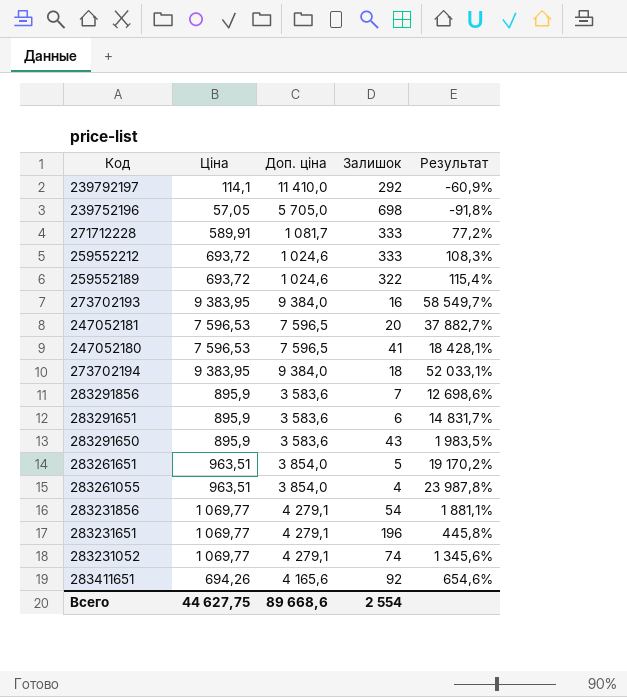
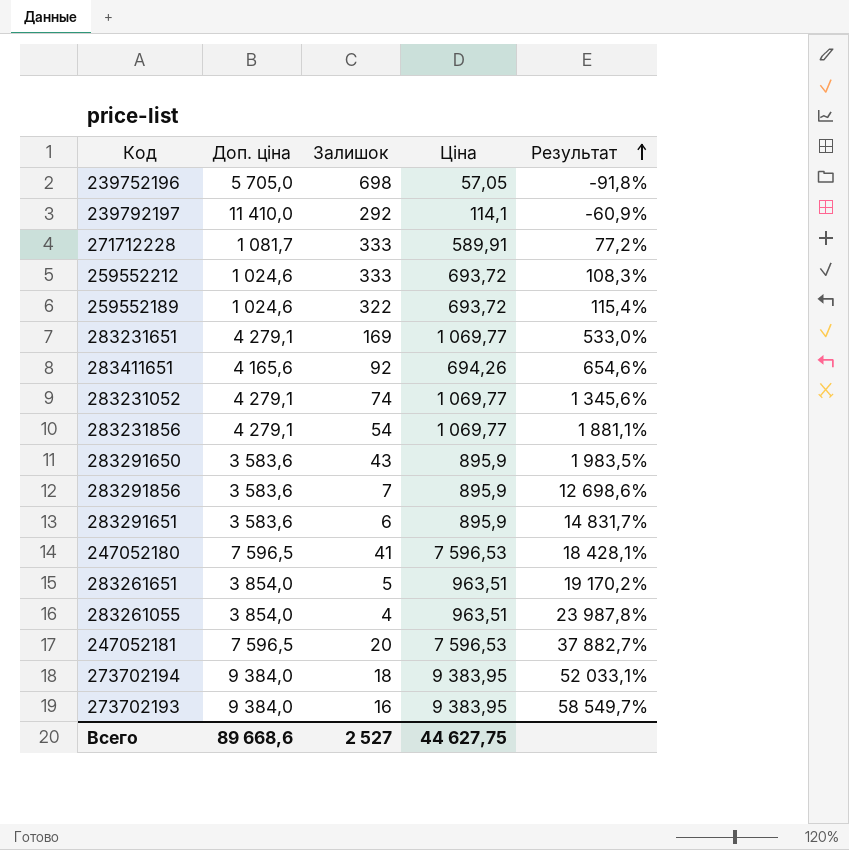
row order: none -> Результат ascending
column Ціна | position: 2 -> 4
283231651 | Залишок: 196 -> 169
283231651 | Результат: 445,8% -> 533,0%
Всего | Залишок: 2 554 -> 2 527

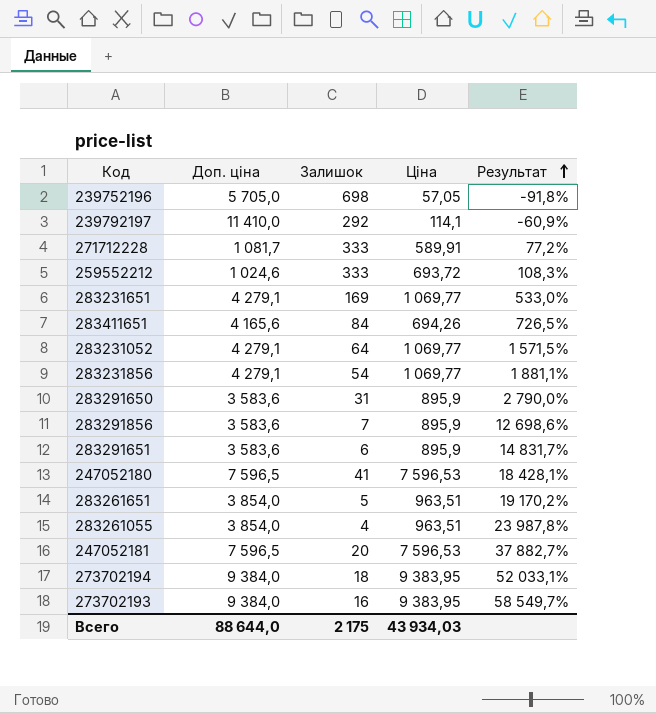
row 259552189: 1 024,6 | 322 | 693,72 | 115,4% -> none
283411651 | Залишок: 92 -> 84
283411651 | Результат: 654,6% -> 726,5%
283231052 | Залишок: 74 -> 64
283231052 | Результат: 1 345,6% -> 1 571,5%
283291650 | Залишок: 43 -> 31
283291650 | Результат: 1 983,5% -> 2 790,0%
Всего | Доп. ціна: 89 668,6 -> 88 644,0
Всего | Залишок: 2 527 -> 2 175
Всего | Ціна: 44 627,75 -> 43 934,03

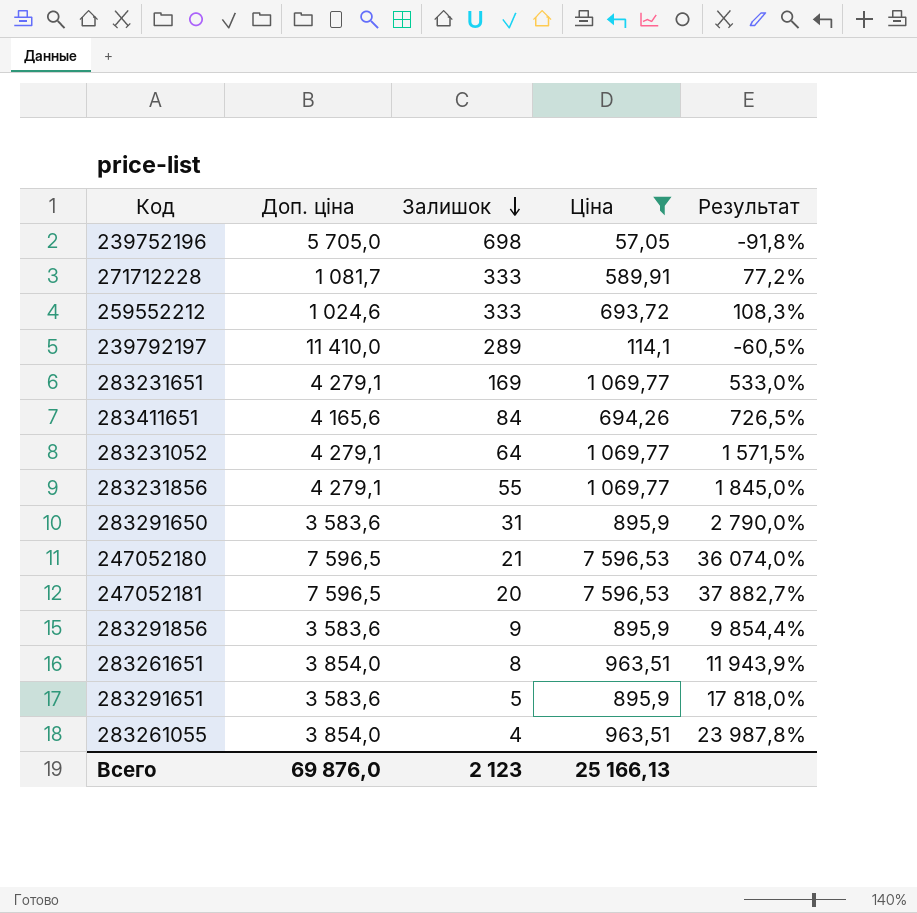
filter: none -> Ціна != 9 383,95
row order: Результат ascending -> Залишок descending
239792197 | Залишок: 292 -> 289
239792197 | Результат: -60,9% -> -60,5%
283231856 | Залишок: 54 -> 55
283231856 | Результат: 1 881,1% -> 1 845,0%
247052180 | Залишок: 41 -> 21
247052180 | Результат: 18 428,1% -> 36 074,0%
283291856 | Залишок: 7 -> 9
283291856 | Результат: 12 698,6% -> 9 854,4%
283261651 | Залишок: 5 -> 8
283261651 | Результат: 19 170,2% -> 11 943,9%
283291651 | Залишок: 6 -> 5
283291651 | Результат: 14 831,7% -> 17 818,0%
Всего | Доп. ціна: 88 644,0 -> 69 876,0
Всего | Залишок: 2 175 -> 2 123
Всего | Ціна: 43 934,03 -> 25 166,13

